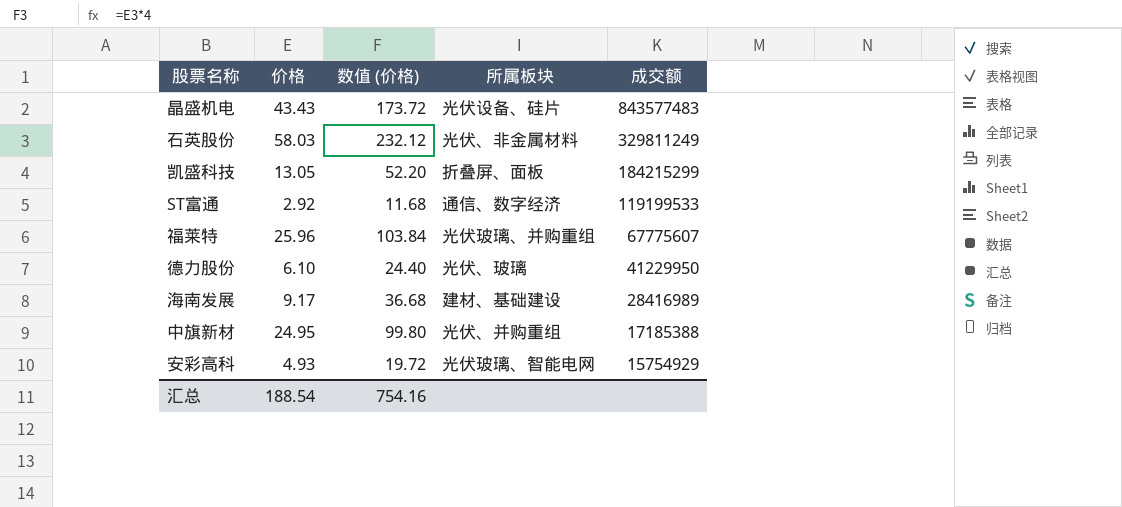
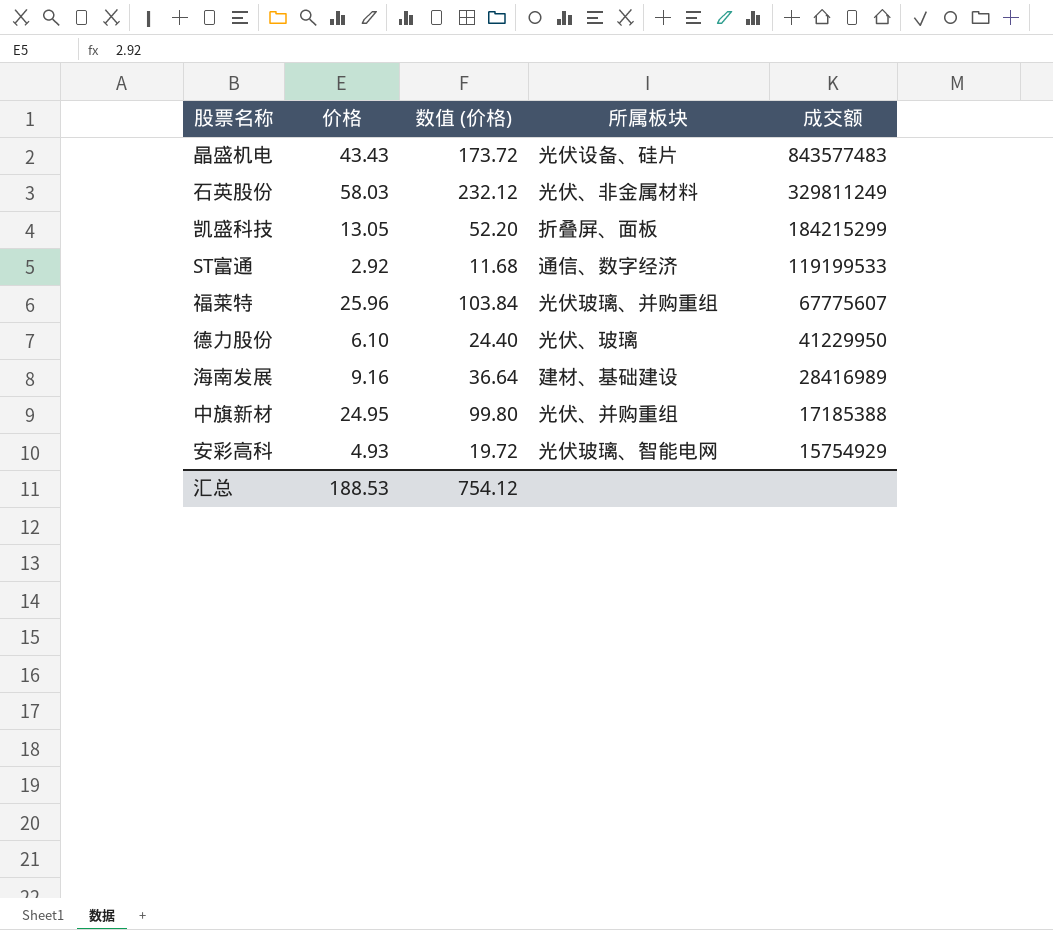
海南发展 | 价格: 9.17 -> 9.16
海南发展 | 数值 (价格): 36.68 -> 36.64
汇总 | 价格: 188.54 -> 188.53
汇总 | 数值 (价格): 754.16 -> 754.12

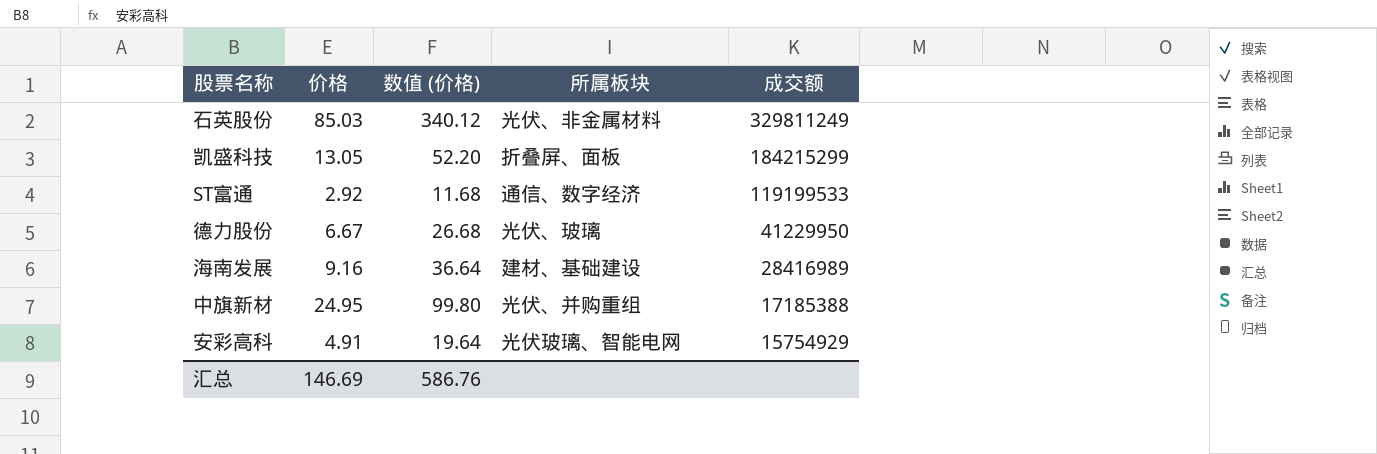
row 晶盛机电: 43.43 | 173.72 | 光伏设备、硅片 | 843577483 -> none
row 福莱特: 25.96 | 103.84 | 光伏玻璃、并购重组 | 67775607 -> none
石英股份 | 价格: 58.03 -> 85.03
石英股份 | 数值 (价格): 232.12 -> 340.12
德力股份 | 价格: 6.10 -> 6.67
德力股份 | 数值 (价格): 24.40 -> 26.68
安彩高科 | 价格: 4.93 -> 4.91
安彩高科 | 数值 (价格): 19.72 -> 19.64
汇总 | 价格: 188.53 -> 146.69
汇总 | 数值 (价格): 754.12 -> 586.76

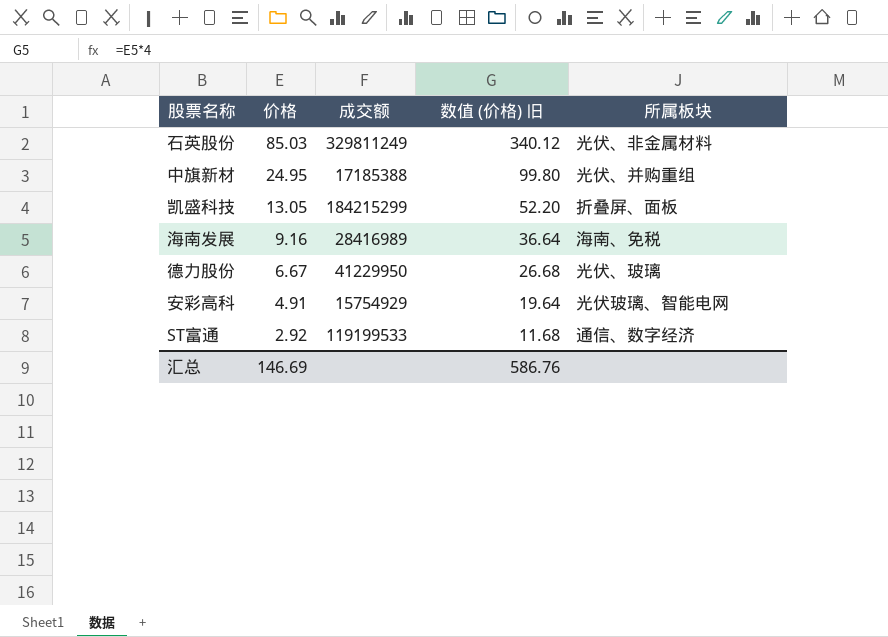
row order: 成交额 descending -> 价格 descending
column 成交额 | position: 5 -> 3
column name: 数值 (价格) -> 数值 (价格) 旧
海南发展 | 所属板块: 建材、基础建设 -> 海南、免税

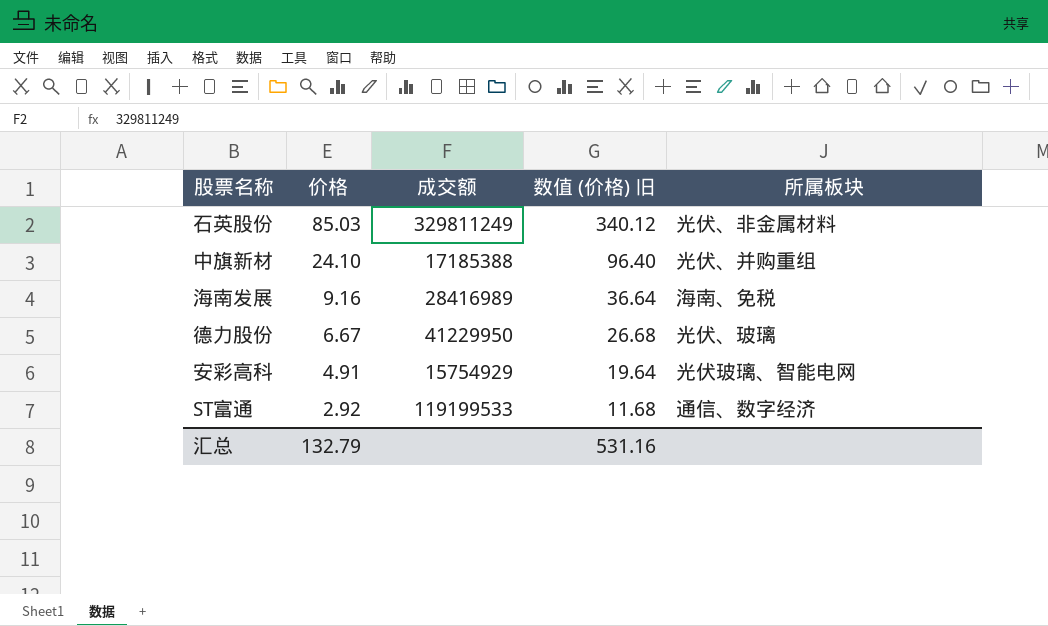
row 凯盛科技: 13.05 | 184215299 | 52.20 | 折叠屏、面板 -> none
中旗新材 | 价格: 24.95 -> 24.10
中旗新材 | 数值 (价格) 旧: 99.80 -> 96.40
汇总 | 价格: 146.69 -> 132.79
汇总 | 数值 (价格) 旧: 586.76 -> 531.16

